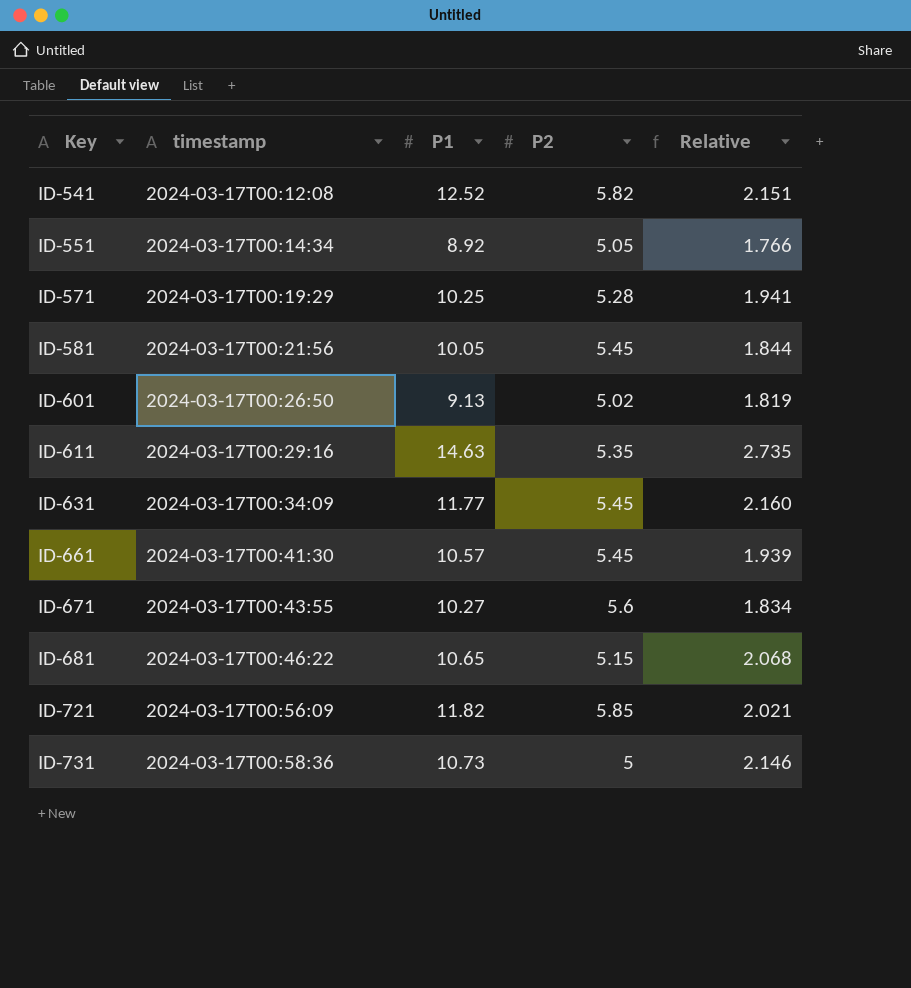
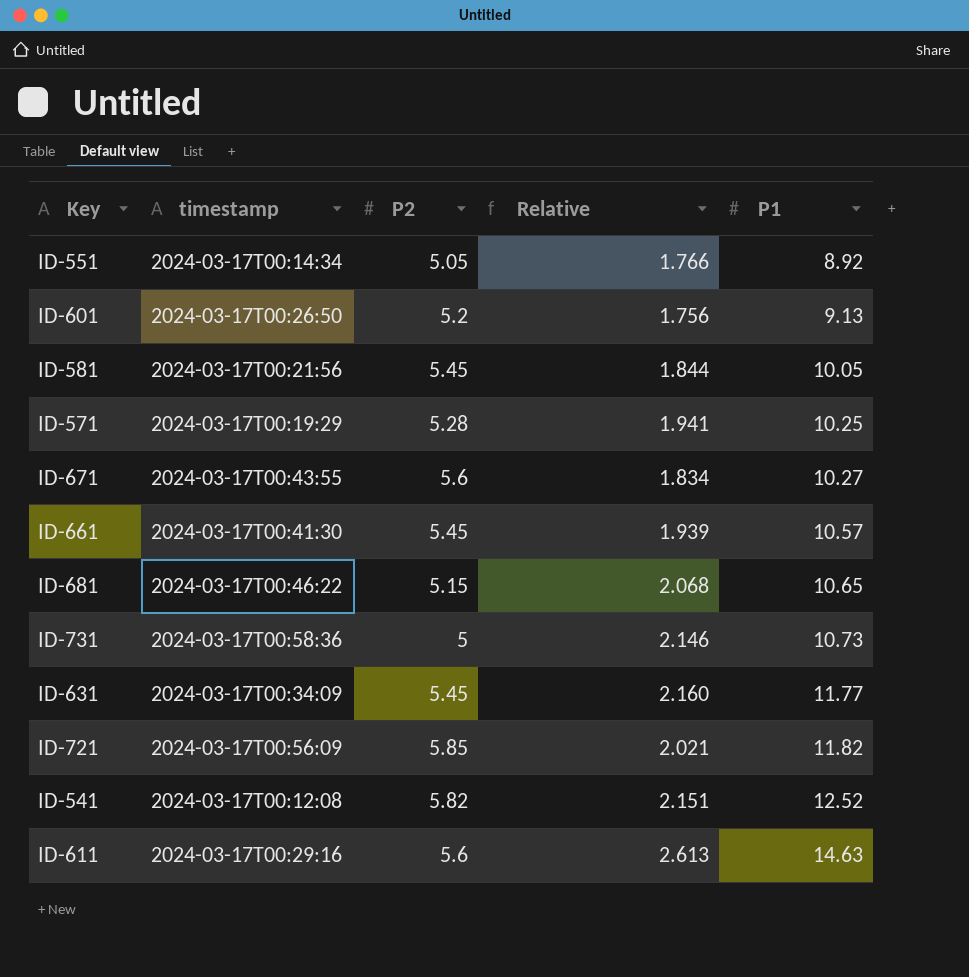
row order: Key ascending -> P1 ascending
column P1 | position: 3 -> 5
ID-601 | P2: 5.02 -> 5.2
ID-601 | Relative: 1.819 -> 1.756
ID-611 | P2: 5.35 -> 5.6
ID-611 | Relative: 2.735 -> 2.613

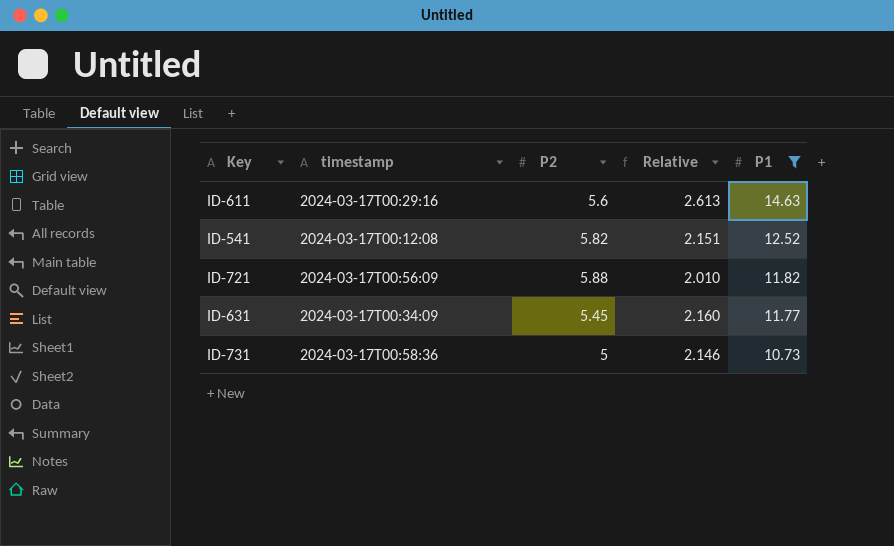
filter: none -> P1 >= 10.73
row order: P1 ascending -> P1 descending
ID-721 | P2: 5.85 -> 5.88
ID-721 | Relative: 2.021 -> 2.010

